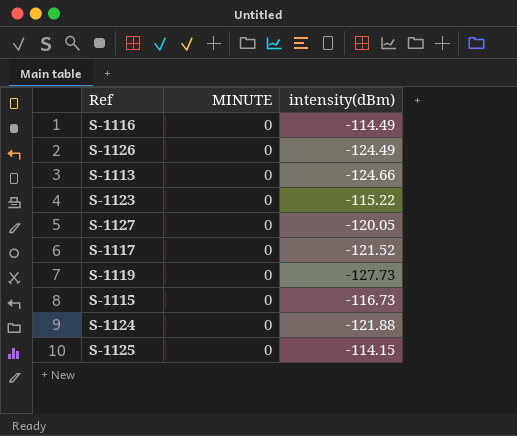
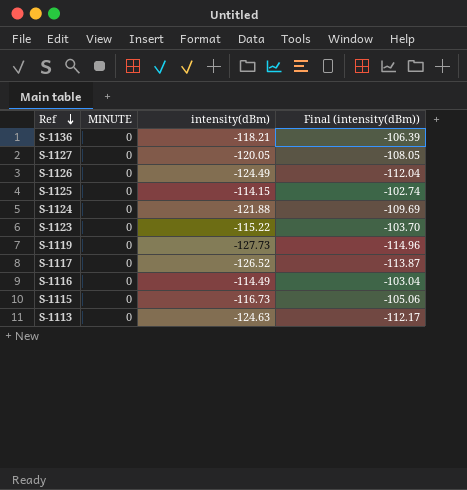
row order: none -> Ref descending
column Final (intensity(dBm)) | formula: none -> [intensity(dBm)] * 0.9
row S-1136: none -> 0 | -118.21 | -106.39
S-1117 | intensity(dBm): -121.52 -> -126.52
S-1113 | intensity(dBm): -124.66 -> -124.63

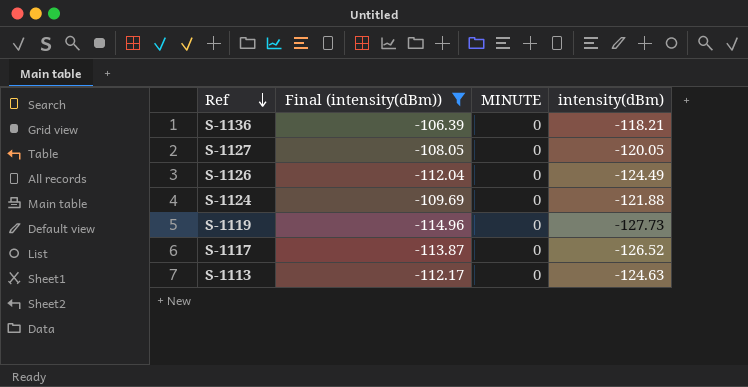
filter: none -> Final (intensity(dBm)) <= -106.39
column Final (intensity(dBm)) | position: 4 -> 2

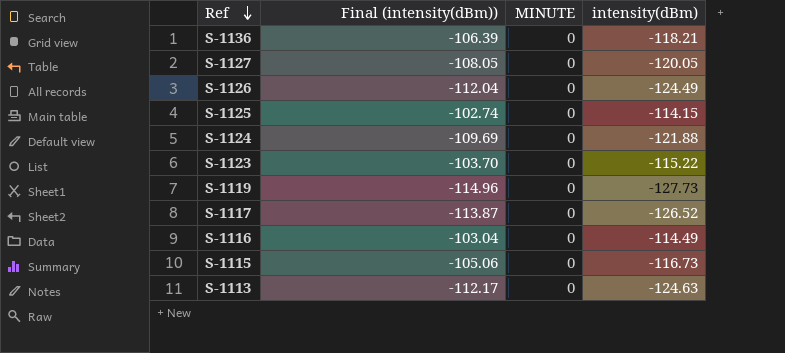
filter: Final (intensity(dBm)) <= -106.39 -> none

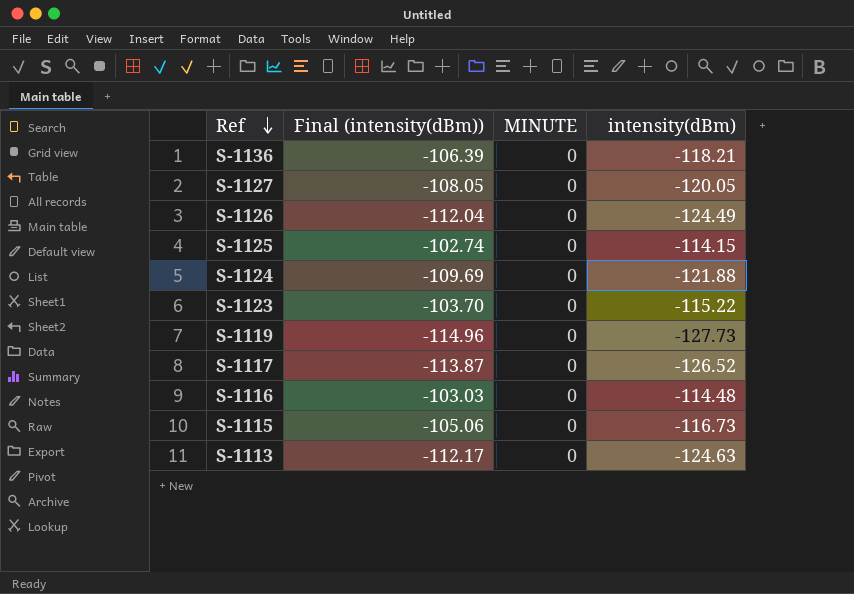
S-1116 | Final (intensity(dBm)): -103.04 -> -103.03
S-1116 | intensity(dBm): -114.49 -> -114.48

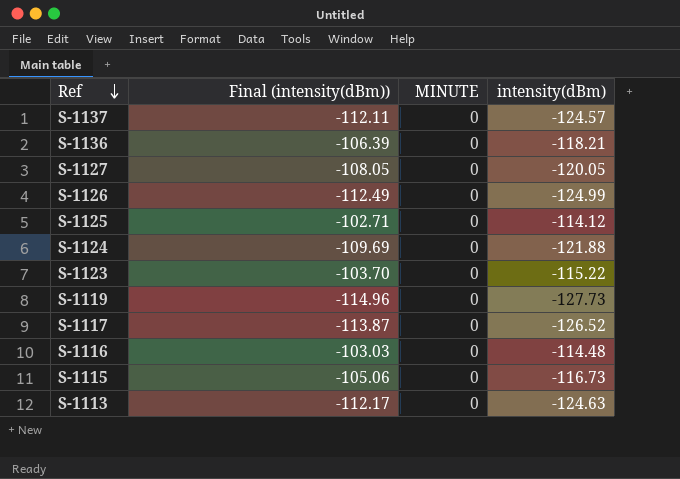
row S-1137: none -> -112.11 | 0 | -124.57
S-1126 | Final (intensity(dBm)): -112.04 -> -112.49
S-1126 | intensity(dBm): -124.49 -> -124.99
S-1125 | Final (intensity(dBm)): -102.74 -> -102.71
S-1125 | intensity(dBm): -114.15 -> -114.12

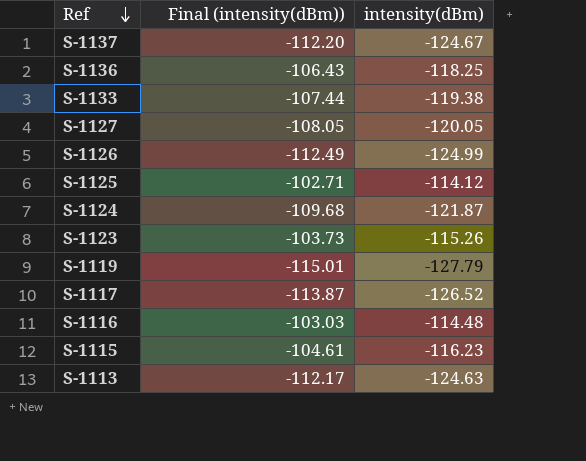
column MINUTE | position: 3 -> none
S-1137 | Final (intensity(dBm)): -112.11 -> -112.20
S-1137 | intensity(dBm): -124.57 -> -124.67
S-1136 | Final (intensity(dBm)): -106.39 -> -106.43
S-1136 | intensity(dBm): -118.21 -> -118.25
row S-1133: none -> -107.44 | -119.38
S-1124 | Final (intensity(dBm)): -109.69 -> -109.68
S-1124 | intensity(dBm): -121.88 -> -121.87
S-1123 | Final (intensity(dBm)): -103.70 -> -103.73
S-1123 | intensity(dBm): -115.22 -> -115.26
S-1119 | Final (intensity(dBm)): -114.96 -> -115.01
S-1119 | intensity(dBm): -127.73 -> -127.79
S-1115 | Final (intensity(dBm)): -105.06 -> -104.61
S-1115 | intensity(dBm): -116.73 -> -116.23

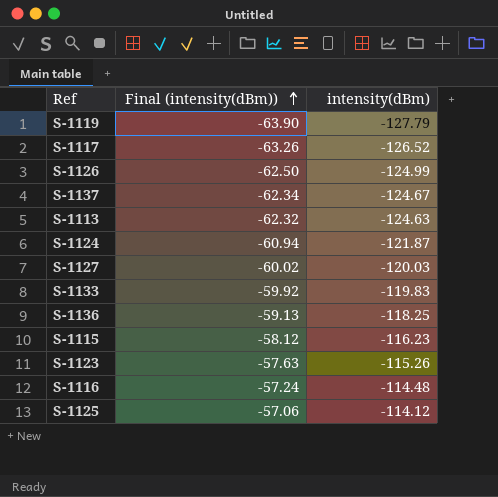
row order: Ref descending -> Final (intensity(dBm)) ascending
column Final (intensity(dBm)) | formula: [intensity(dBm)] * 0.9 -> [intensity(dBm)] * 0.5
S-1127 | intensity(dBm): -120.05 -> -120.03
S-1133 | intensity(dBm): -119.38 -> -119.83

